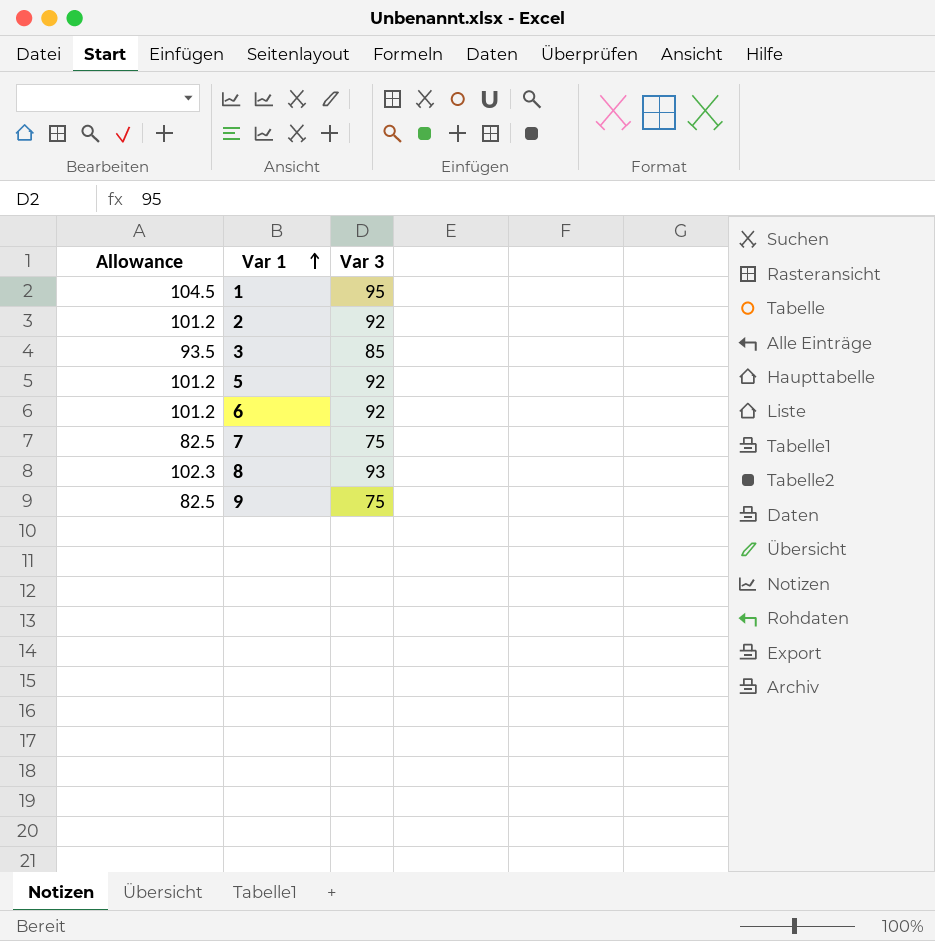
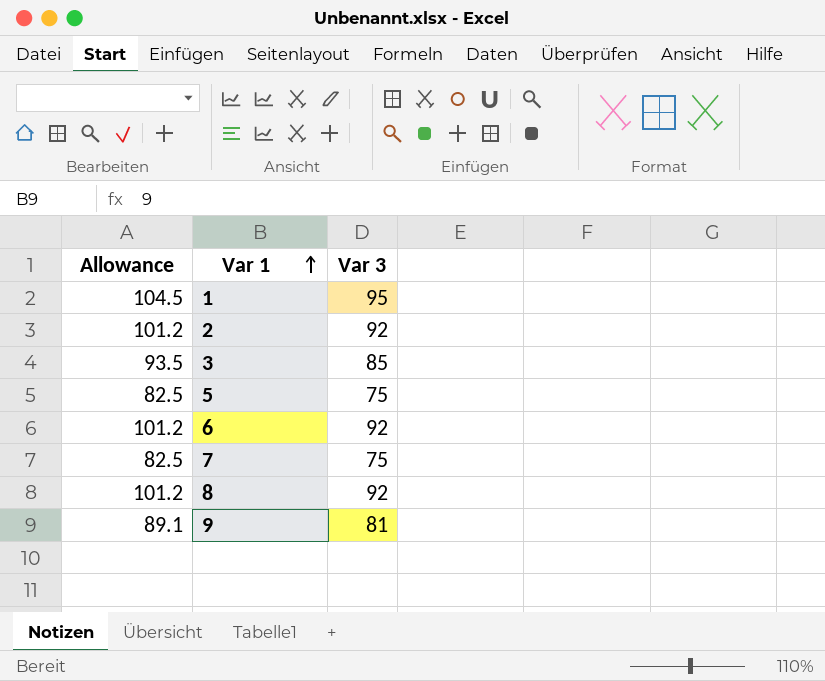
5 | Allowance: 101.2 -> 82.5
5 | Var 3: 92 -> 75
8 | Allowance: 102.3 -> 101.2
8 | Var 3: 93 -> 92
9 | Allowance: 82.5 -> 89.1
9 | Var 3: 75 -> 81

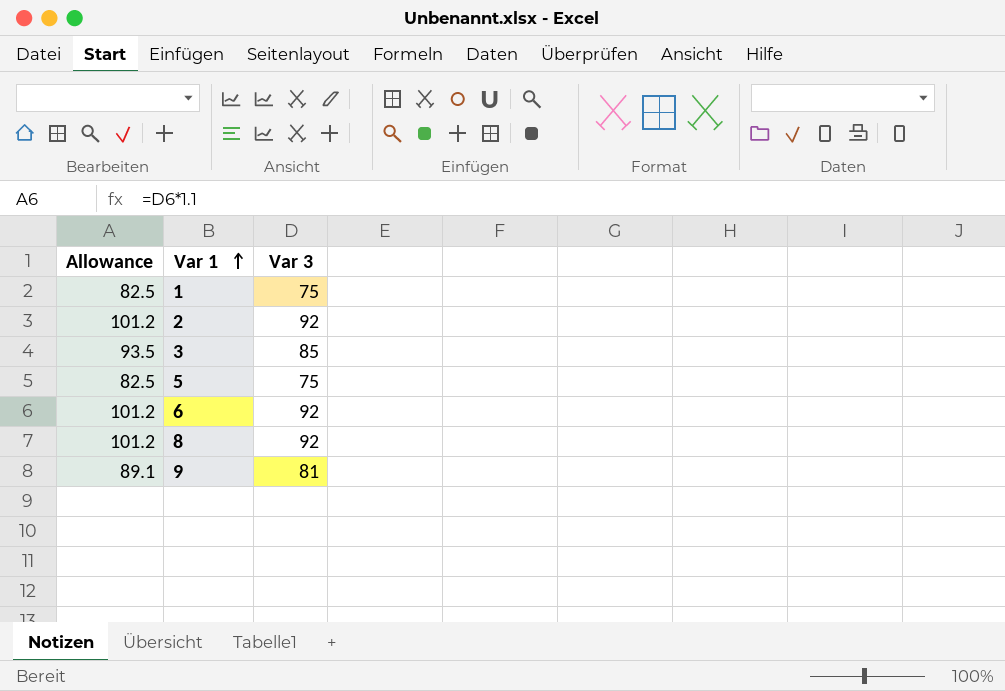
row 7: 82.5 | 75 -> none
1 | Allowance: 104.5 -> 82.5
1 | Var 3: 95 -> 75

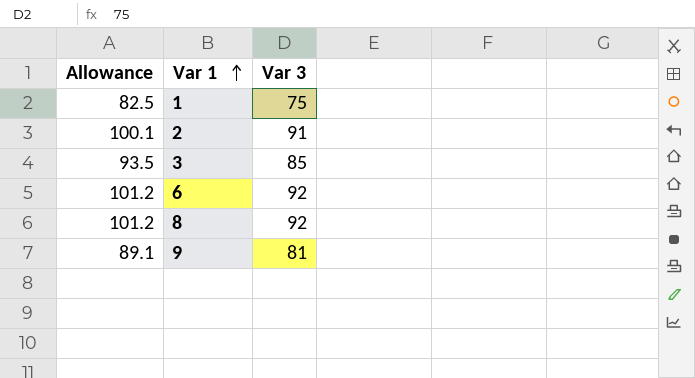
row 5: 82.5 | 75 -> none
2 | Allowance: 101.2 -> 100.1
2 | Var 3: 92 -> 91

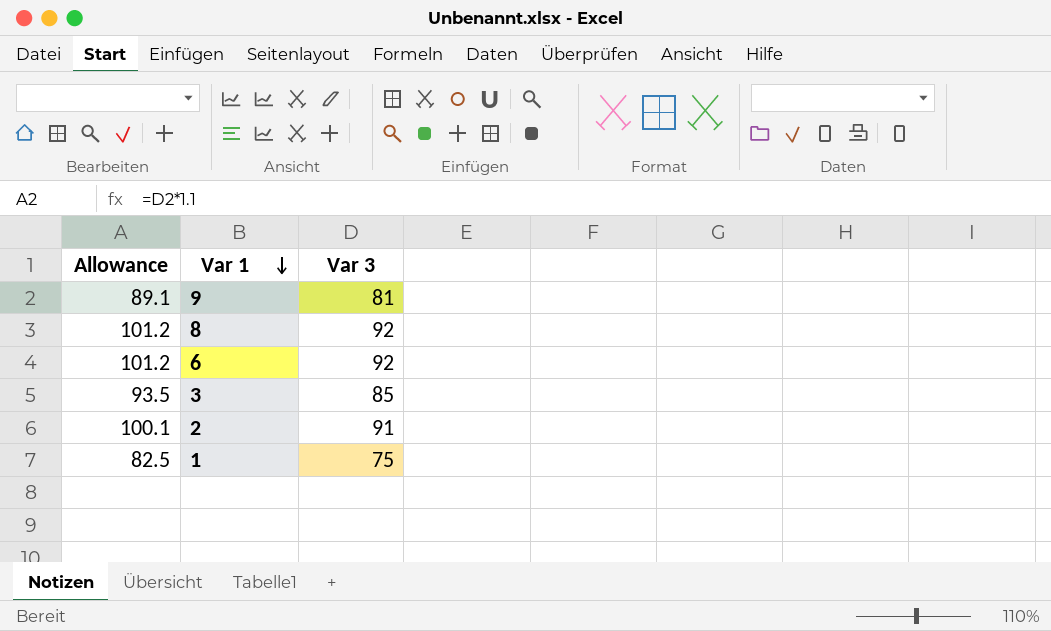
row order: Var 1 ascending -> Var 1 descending

